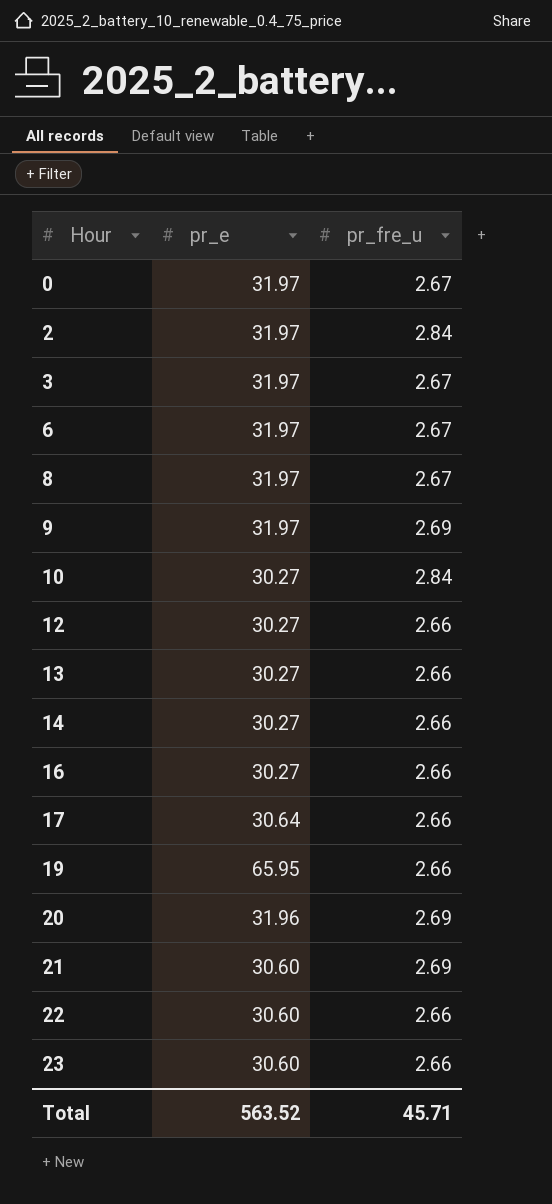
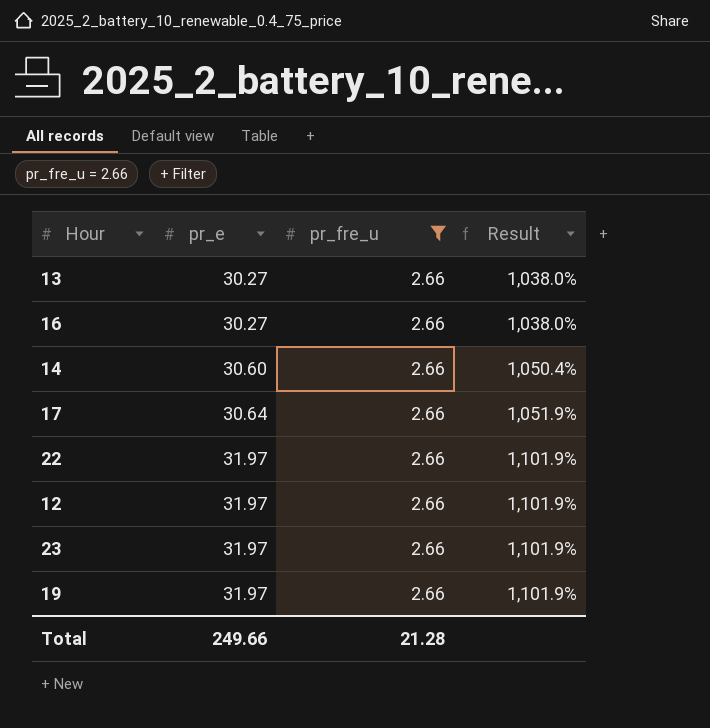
filter: none -> pr_fre_u = 2.66
row order: Hour ascending -> pr_e ascending
column Result | formula: none -> ([pr_e] - [pr_fre_u]) / [pr_fre_u]
14 | pr_e: 30.27 -> 30.60
22 | pr_e: 30.60 -> 31.97
12 | pr_e: 30.27 -> 31.97
23 | pr_e: 30.60 -> 31.97
19 | pr_e: 65.95 -> 31.97
Total | pr_e: 563.52 -> 249.66
Total | pr_fre_u: 45.71 -> 21.28

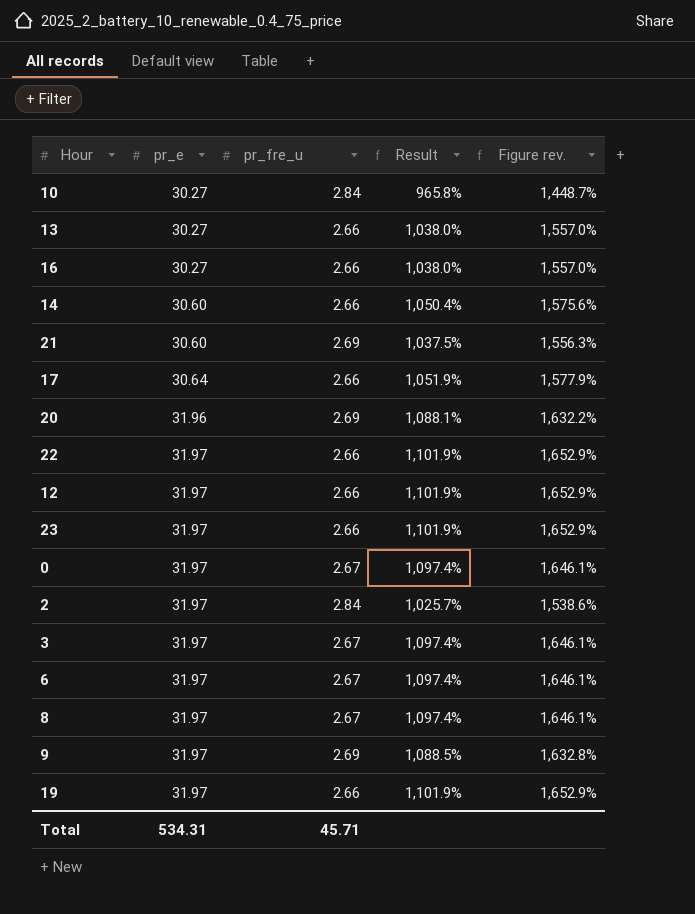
filter: pr_fre_u = 2.66 -> none
column Figure rev. | formula: none -> [Result] * 1.5
Total | pr_e: 249.66 -> 534.31
Total | pr_fre_u: 21.28 -> 45.71

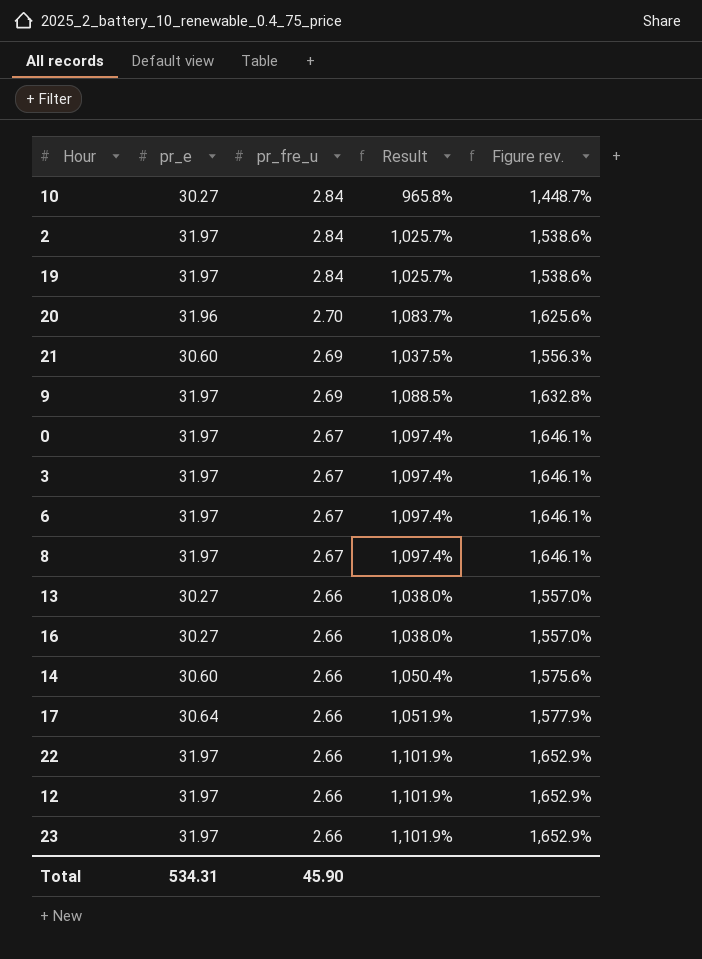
row order: pr_e ascending -> pr_fre_u descending
19 | pr_fre_u: 2.66 -> 2.84
19 | Result: 1,101.9% -> 1,025.7%
19 | Figure rev.: 1,652.9% -> 1,538.6%
20 | pr_fre_u: 2.69 -> 2.70
20 | Result: 1,088.1% -> 1,083.7%
20 | Figure rev.: 1,632.2% -> 1,625.6%
Total | pr_fre_u: 45.71 -> 45.90

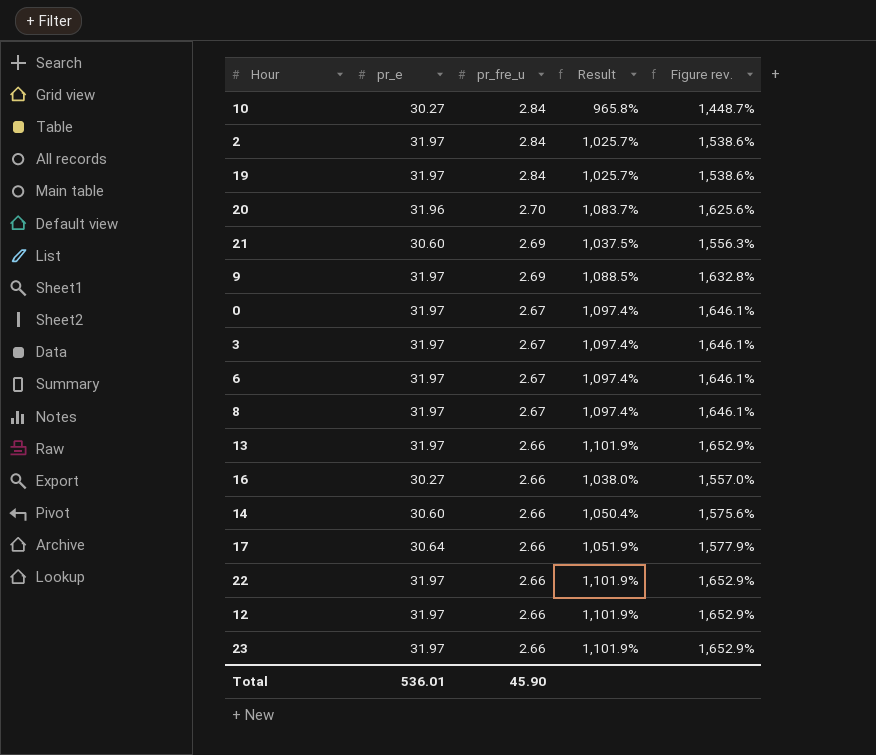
13 | pr_e: 30.27 -> 31.97
13 | Result: 1,038.0% -> 1,101.9%
13 | Figure rev.: 1,557.0% -> 1,652.9%
Total | pr_e: 534.31 -> 536.01

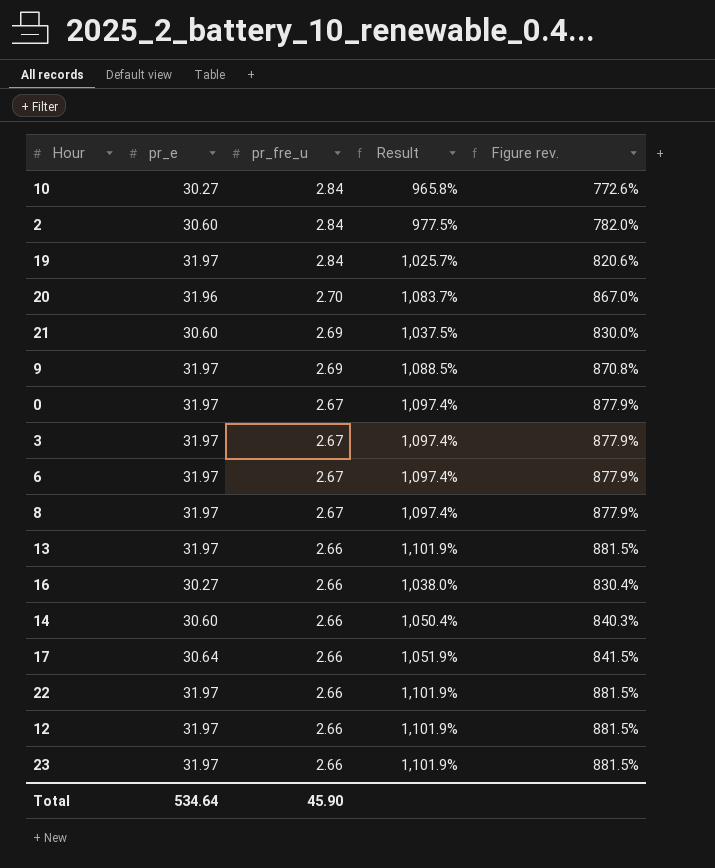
column Figure rev. | formula: [Result] * 1.5 -> [Result] * 0.8
2 | pr_e: 31.97 -> 30.60
2 | Result: 1,025.7% -> 977.5%
Total | pr_e: 536.01 -> 534.64

